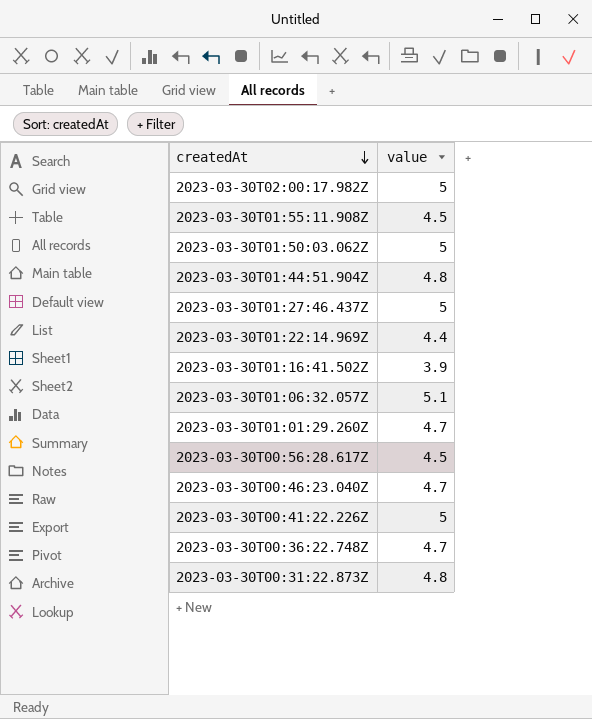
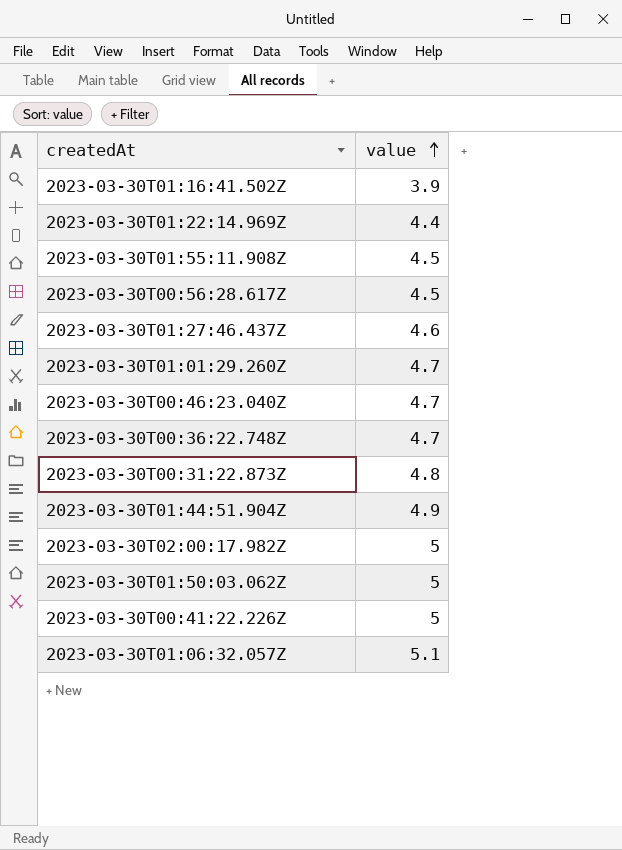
row order: createdAt descending -> value ascending
2023-03-30T01:27:46.437Z | value: 5 -> 4.6
2023-03-30T01:44:51.904Z | value: 4.8 -> 4.9

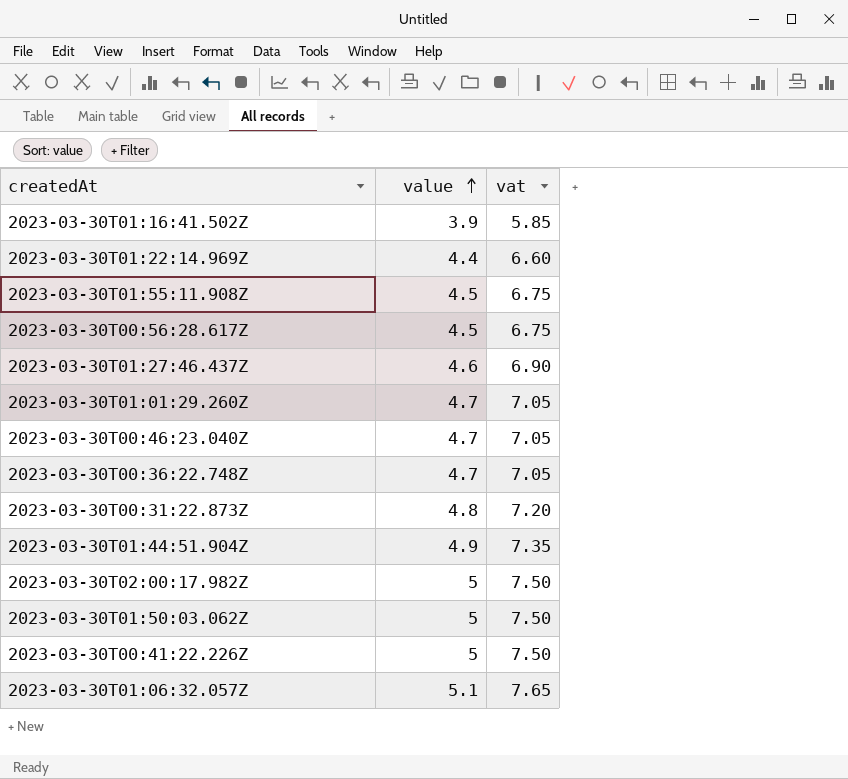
column vat | formula: none -> [value] * 1.5

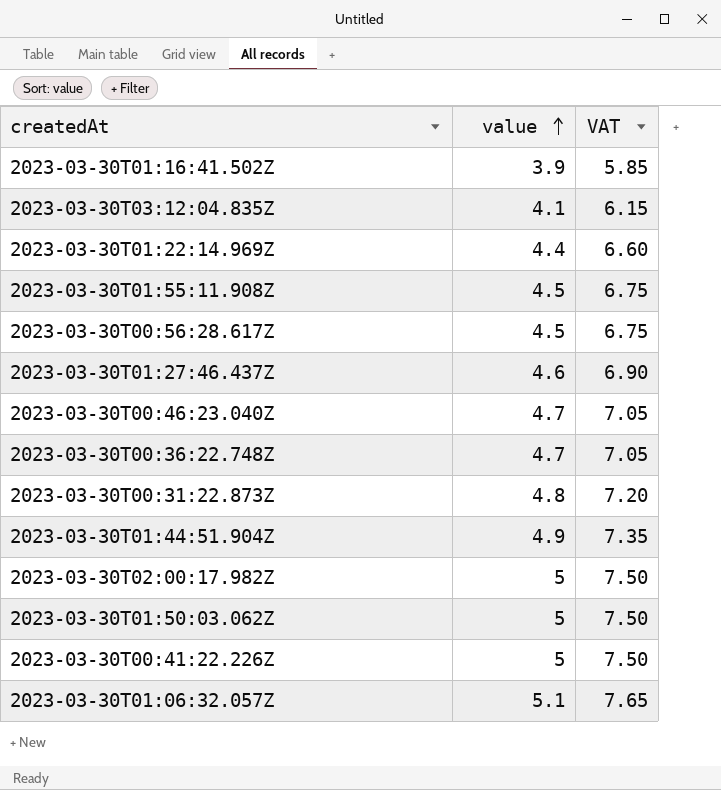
column name: vat -> VAT
row 2023-03-30T01:01:29.260Z: 4.7 | 7.05 -> none
row 2023-03-30T03:12:04.835Z: none -> 4.1 | 6.15

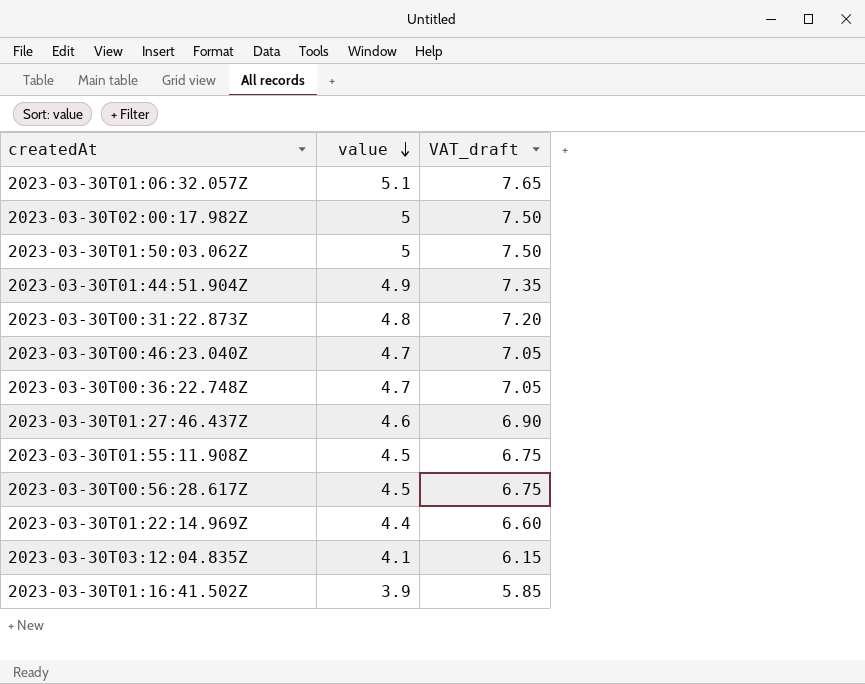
row order: value ascending -> value descending
column name: VAT -> VAT_draft
row 2023-03-30T00:41:22.226Z: 5 | 7.50 -> none

